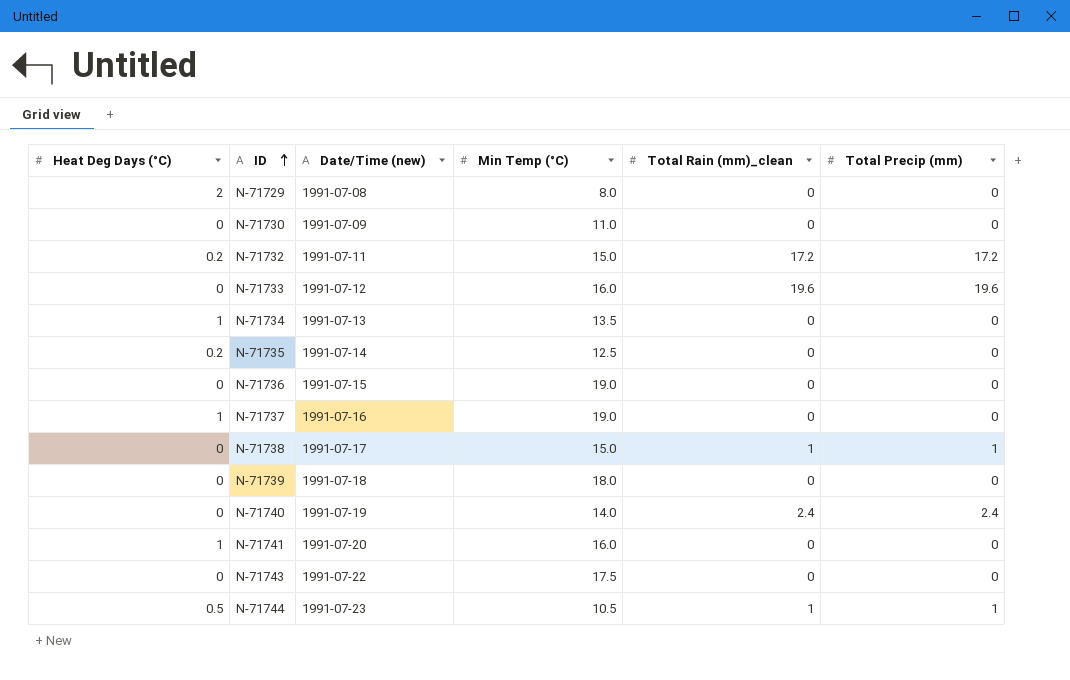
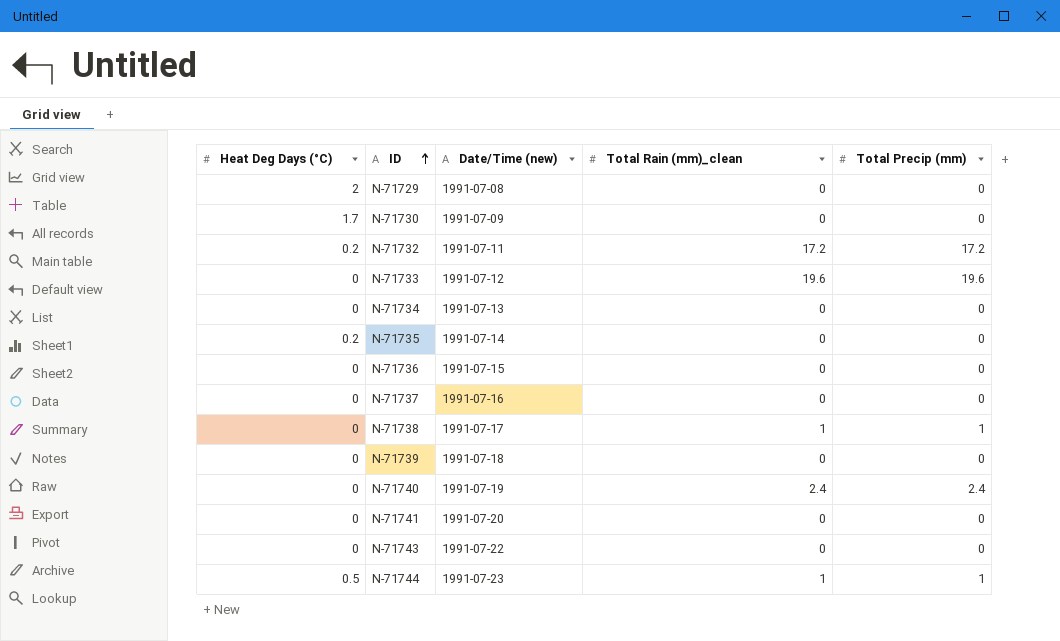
column Min Temp (°C) | position: 4 -> none
N-71730 | Heat Deg Days (°C): 0 -> 1.7
N-71734 | Heat Deg Days (°C): 1 -> 0
N-71737 | Heat Deg Days (°C): 1 -> 0
N-71741 | Heat Deg Days (°C): 1 -> 0

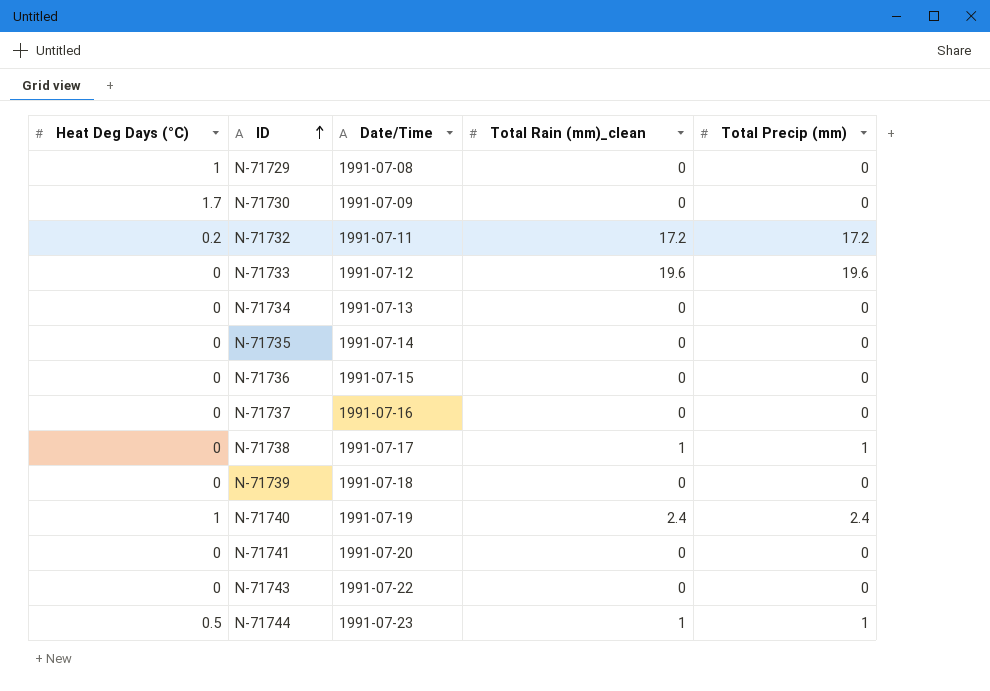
column name: Date/Time (new) -> Date/Time
N-71729 | Heat Deg Days (°C): 2 -> 1
N-71735 | Heat Deg Days (°C): 0.2 -> 0
N-71740 | Heat Deg Days (°C): 0 -> 1

